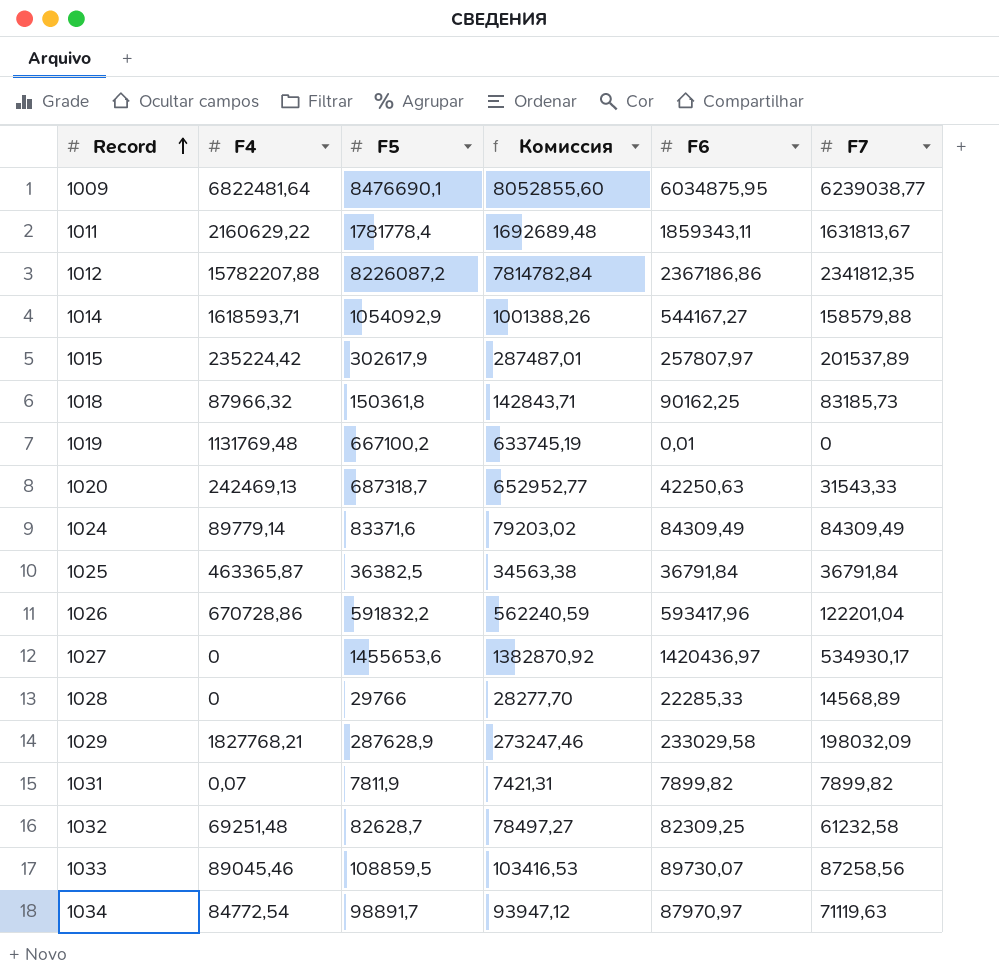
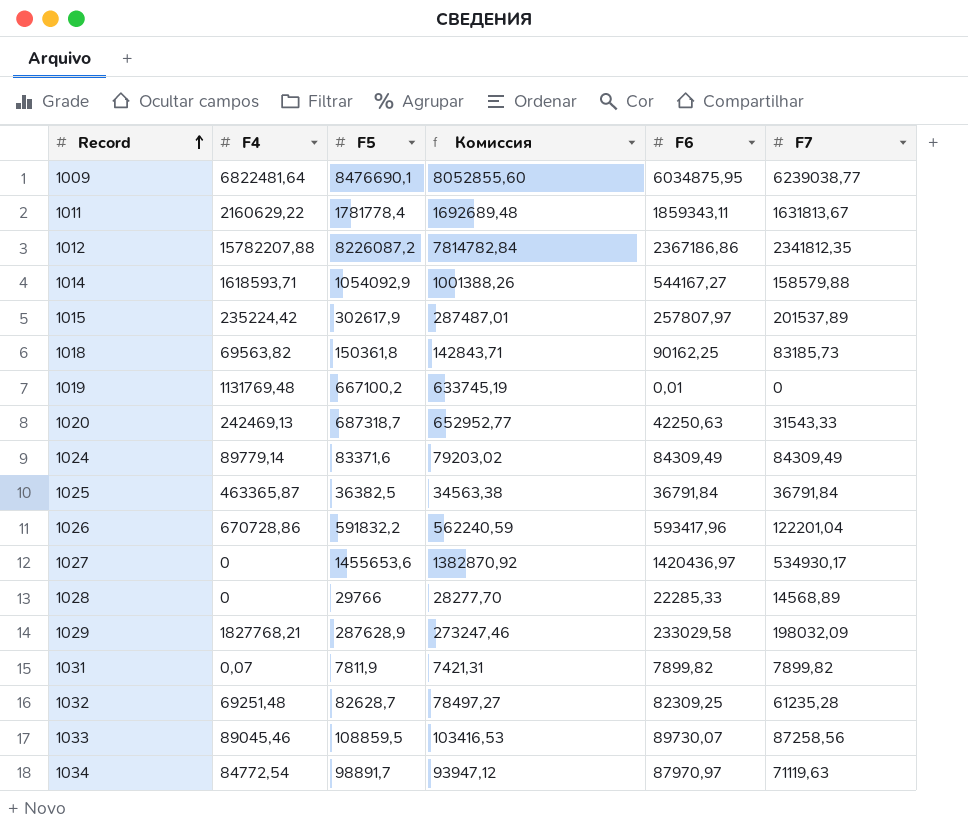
1018 | F4: 87966,32 -> 69563,82
1032 | F7: 61232,58 -> 61235,28

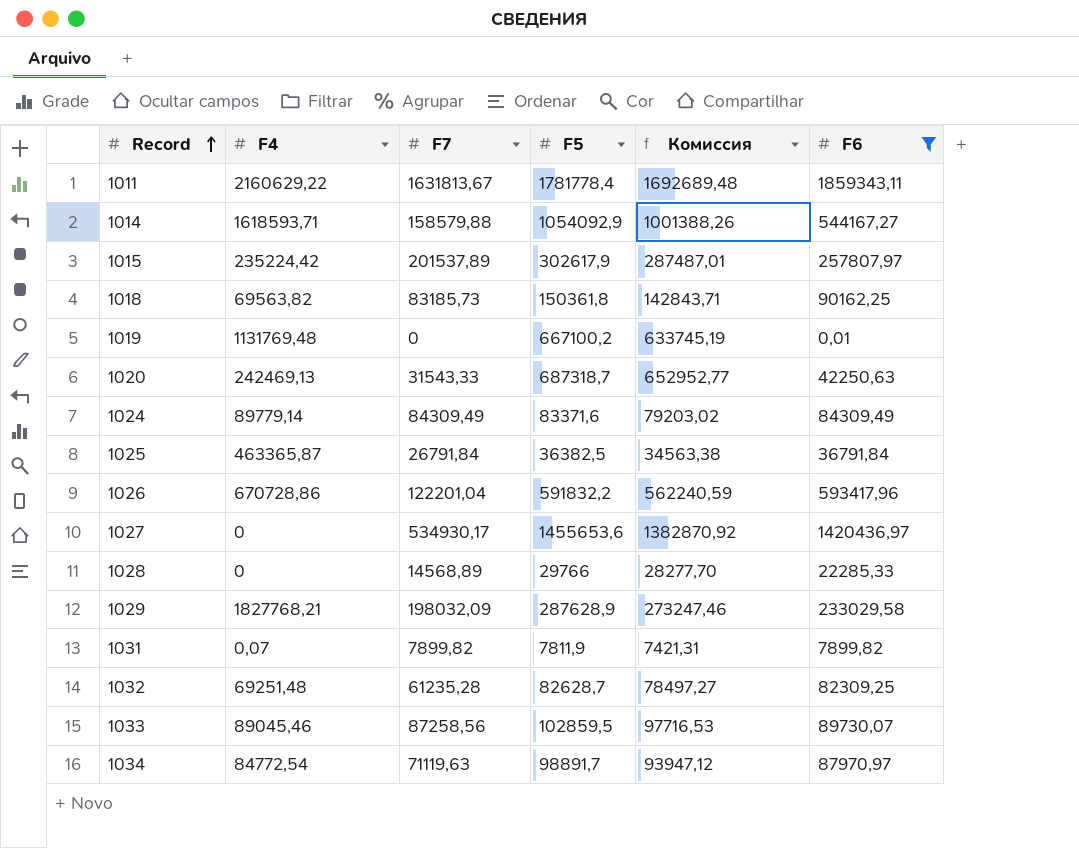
filter: none -> F6 <= 1859343,11
column F7 | position: 6 -> 3
1025 | F7: 36791,84 -> 26791,84
1033 | F5: 108859,5 -> 102859,5
1033 | Комиссия: 103416,53 -> 97716,53

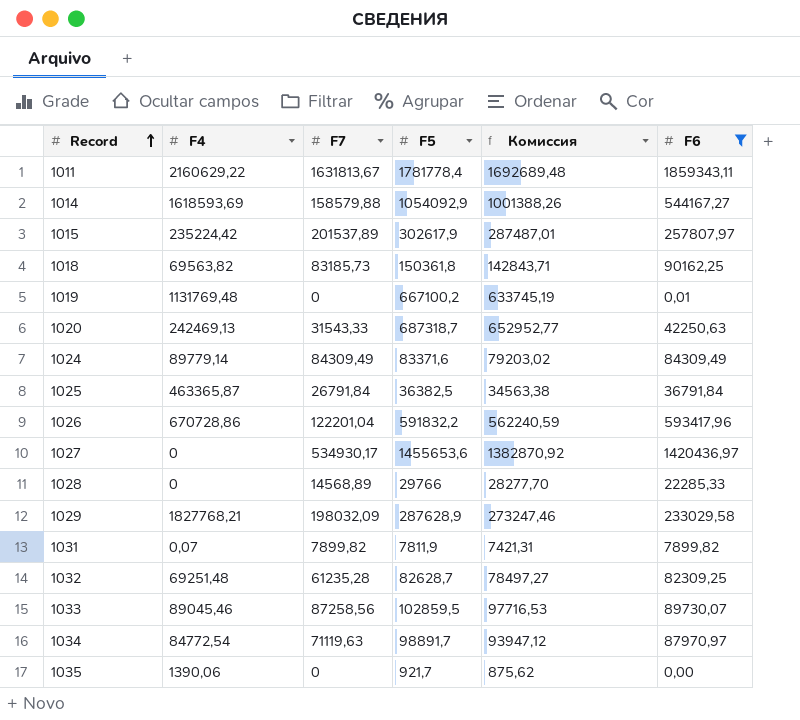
1014 | F4: 1618593,71 -> 1618593,69
row 1035: none -> 1390,06 | 0 | 921,7 | 875,62 | 0,00

